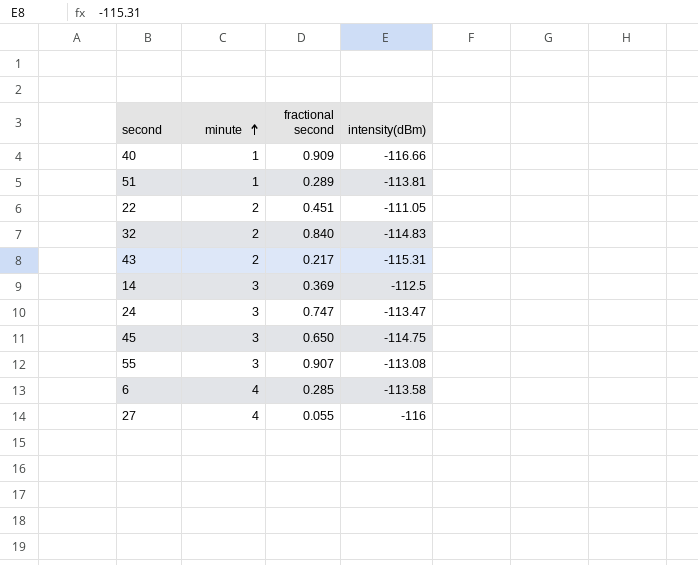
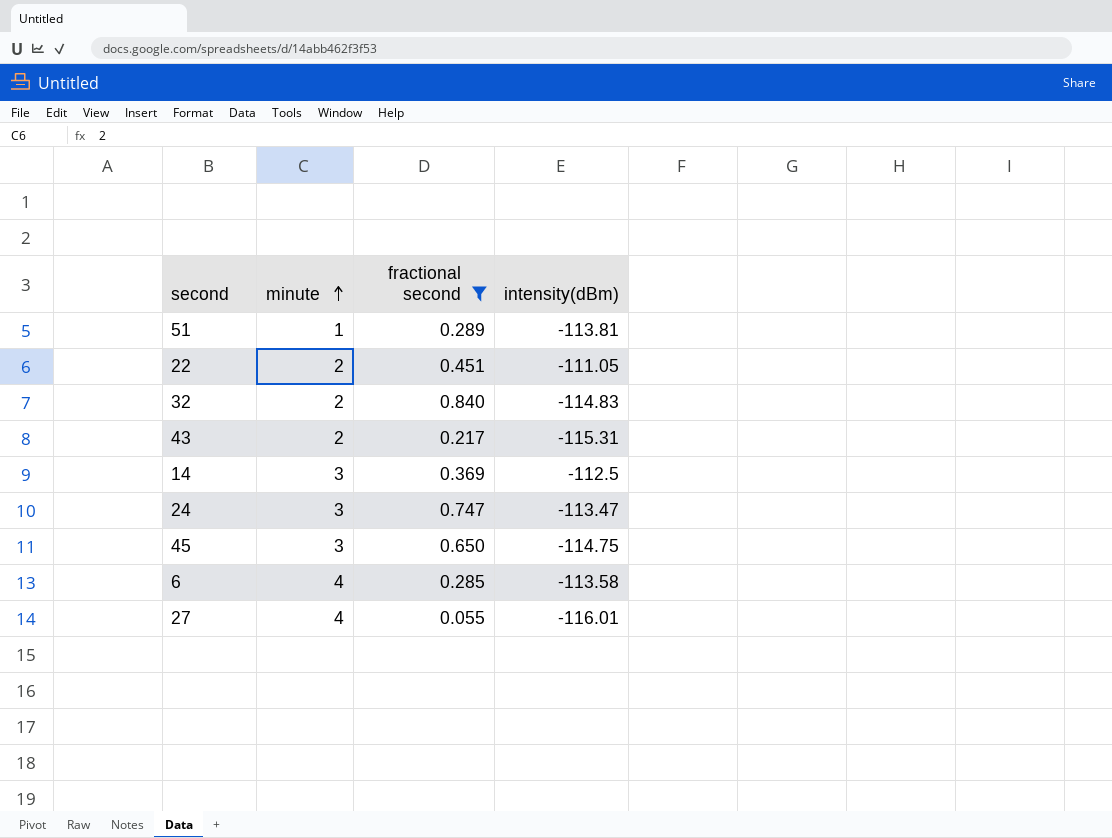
filter: none -> fractional second <= 0.840
27 | intensity(dBm): -116 -> -116.01

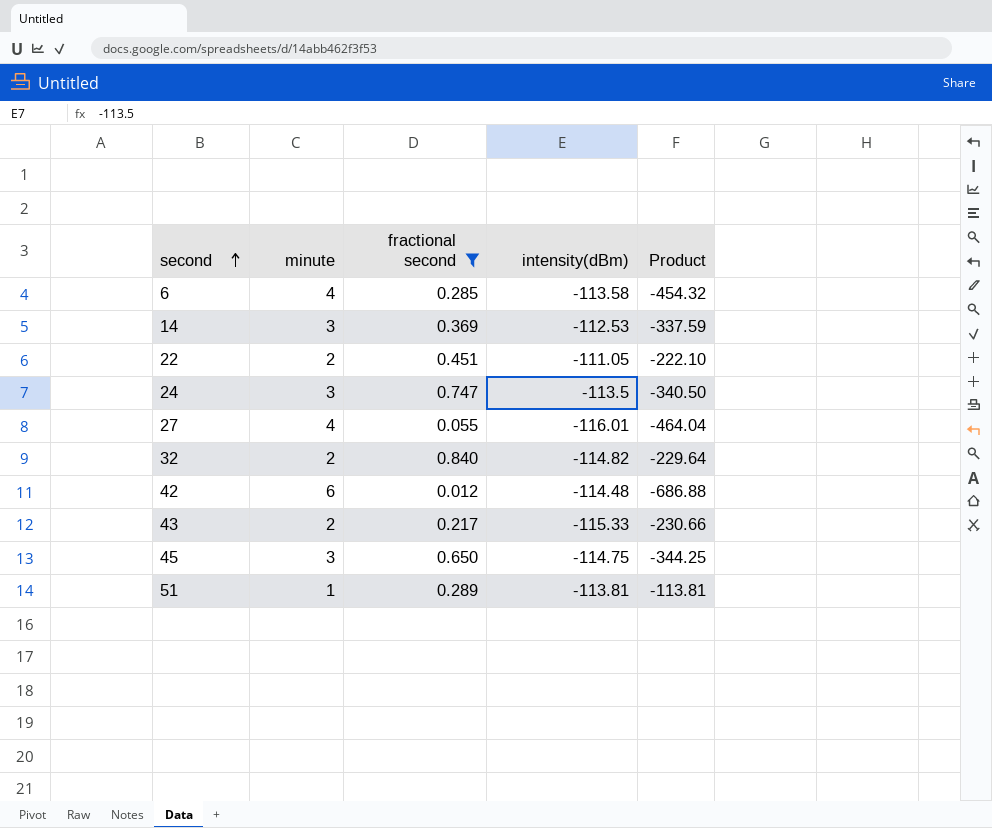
row order: minute ascending -> second ascending
column Product | formula: none -> [minute] * [intensity(dBm)]
14 | intensity(dBm): -112.5 -> -112.53
24 | intensity(dBm): -113.47 -> -113.5
32 | intensity(dBm): -114.83 -> -114.82
row 42: none -> 6 | 0.012 | -114.48 | -686.88
43 | intensity(dBm): -115.31 -> -115.33

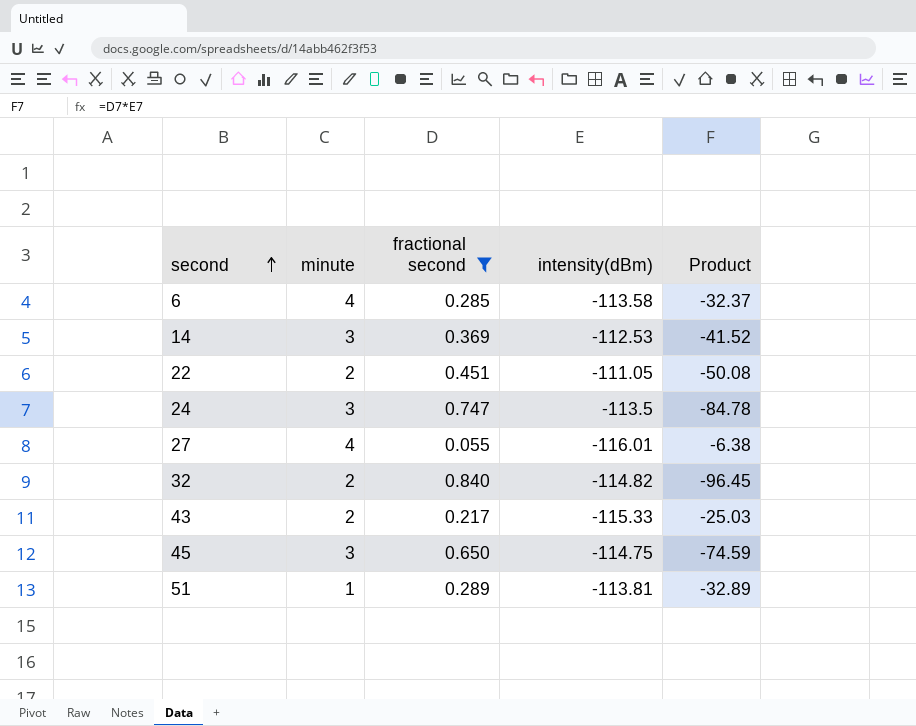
column Product | formula: [minute] * [intensity(dBm)] -> [fractional second] * [intensity(dBm)]
row 42: 6 | 0.012 | -114.48 | -686.88 -> none

